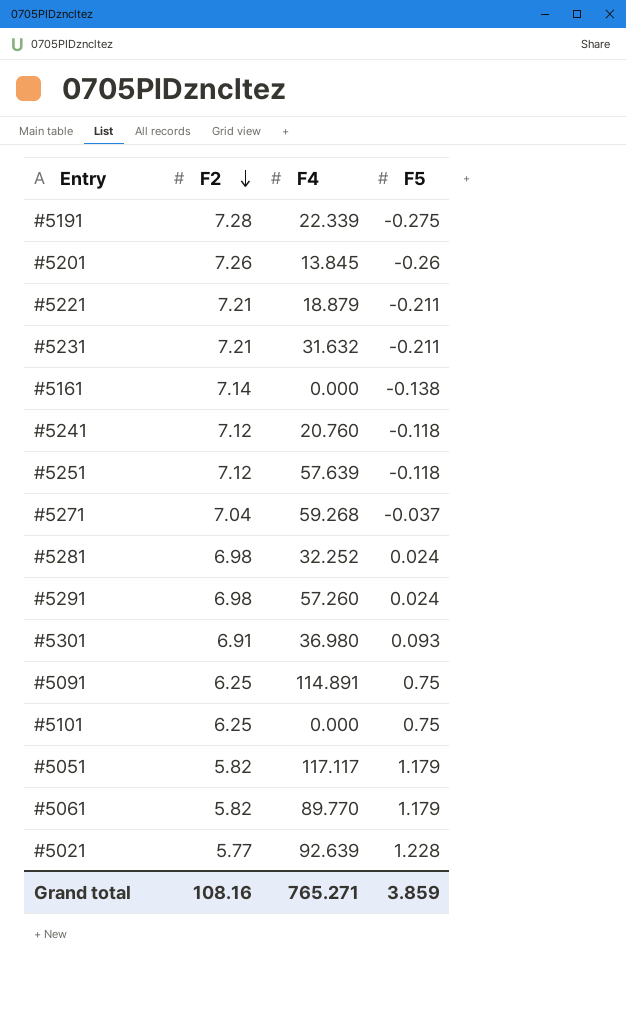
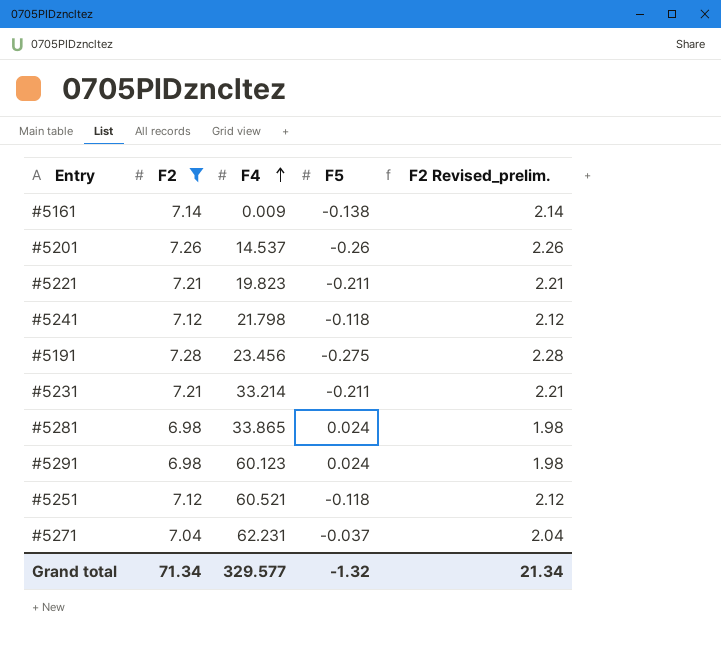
filter: none -> F2 >= 6.98
row order: F2 descending -> F4 ascending
column F2 Revised_prelim. | formula: none -> [F2] - 5
#5161 | F4: 0.000 -> 0.009
#5201 | F4: 13.845 -> 14.537
#5221 | F4: 18.879 -> 19.823
#5241 | F4: 20.760 -> 21.798
#5191 | F4: 22.339 -> 23.456
#5231 | F4: 31.632 -> 33.214
#5281 | F4: 32.252 -> 33.865
#5291 | F4: 57.260 -> 60.123
#5251 | F4: 57.639 -> 60.521
#5271 | F4: 59.268 -> 62.231
Grand total | F2: 108.16 -> 71.34
Grand total | F4: 765.271 -> 329.577
Grand total | F5: 3.859 -> -1.32

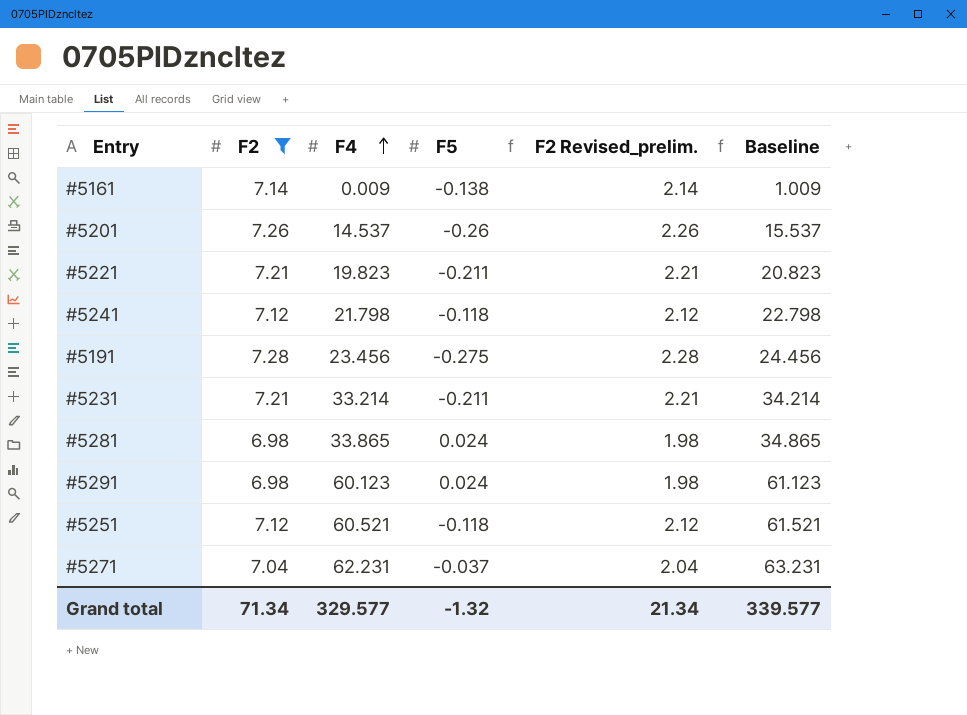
column Baseline | formula: none -> [F4] + 1

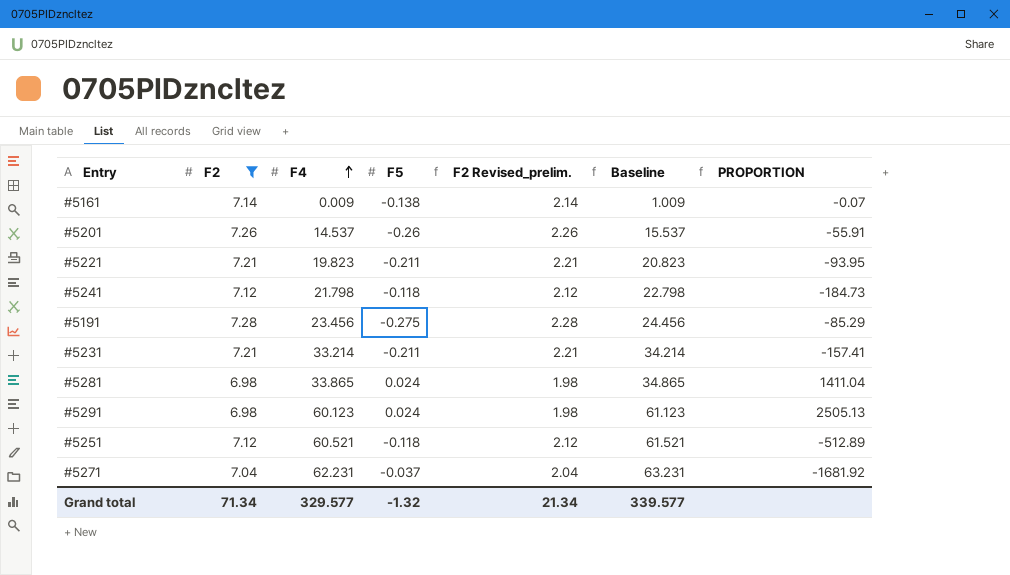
column PROPORTION | formula: none -> [F4] / [F5]

